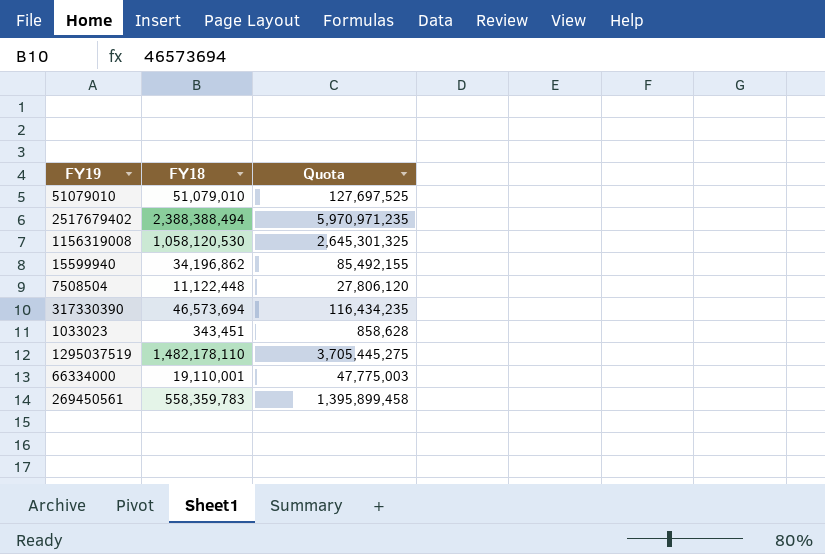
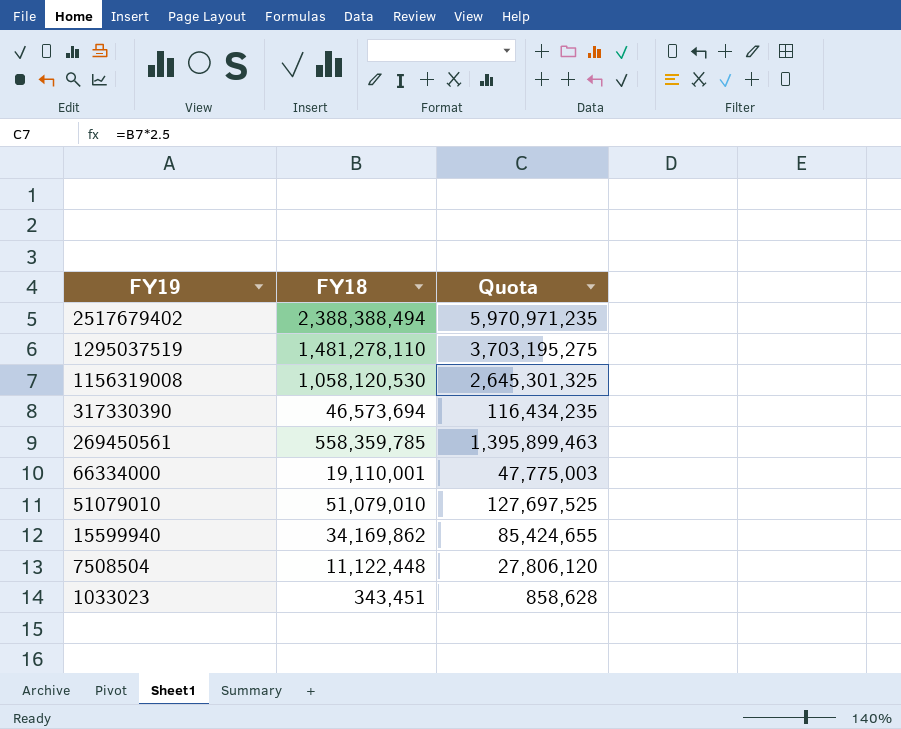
row order: none -> FY19 descending
1295037519 | FY18: 1,482,178,110 -> 1,481,278,110
1295037519 | Quota: 3,705,445,275 -> 3,703,195,275
269450561 | FY18: 558,359,783 -> 558,359,785
269450561 | Quota: 1,395,899,458 -> 1,395,899,463
15599940 | FY18: 34,196,862 -> 34,169,862
15599940 | Quota: 85,492,155 -> 85,424,655

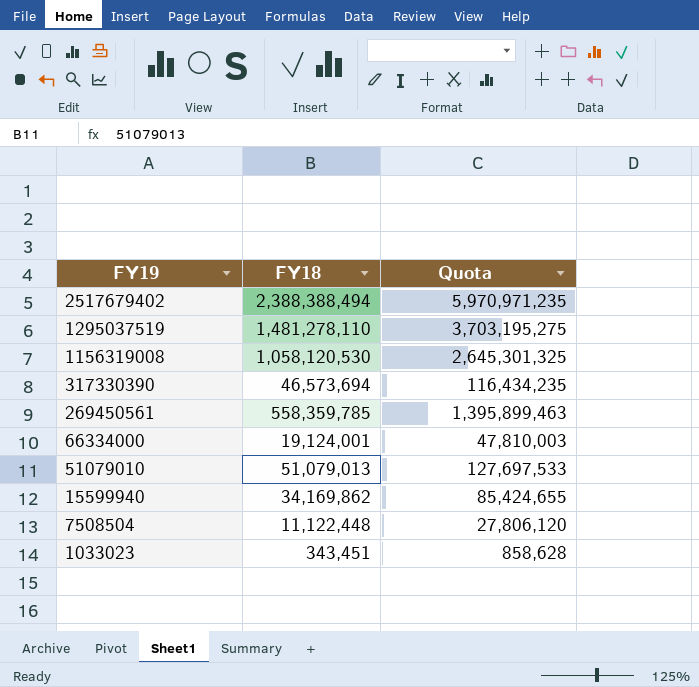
66334000 | FY18: 19,110,001 -> 19,124,001
66334000 | Quota: 47,775,003 -> 47,810,003
51079010 | FY18: 51,079,010 -> 51,079,013
51079010 | Quota: 127,697,525 -> 127,697,533

